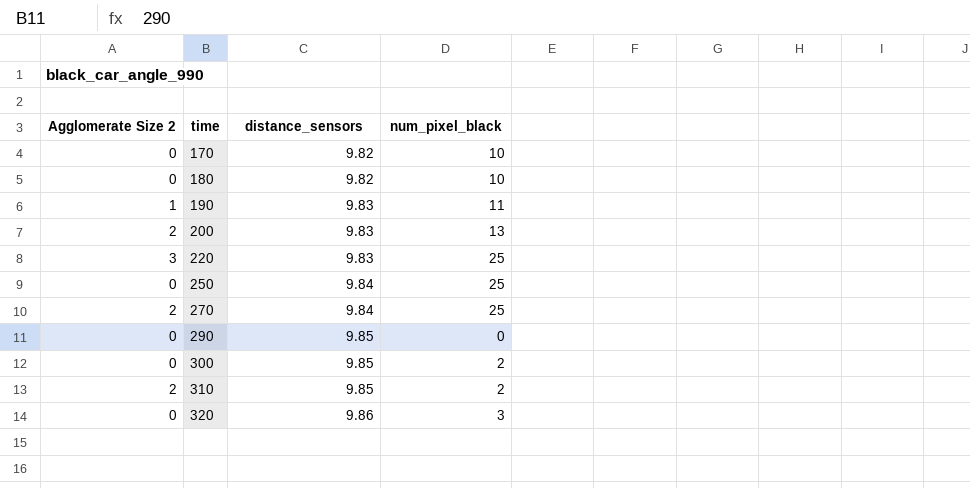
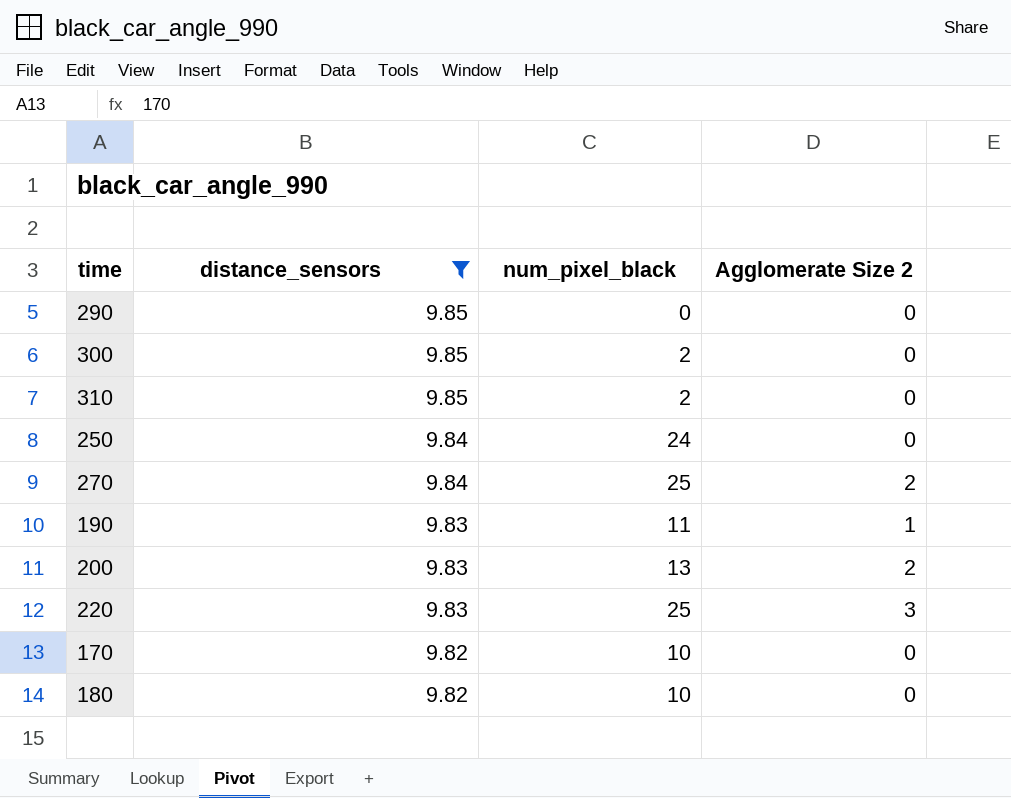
filter: none -> distance_sensors != 9.86
row order: time ascending -> distance_sensors descending
column Agglomerate Size 2 | position: 1 -> 4
310 | Agglomerate Size 2: 2 -> 0
250 | num_pixel_black: 25 -> 24

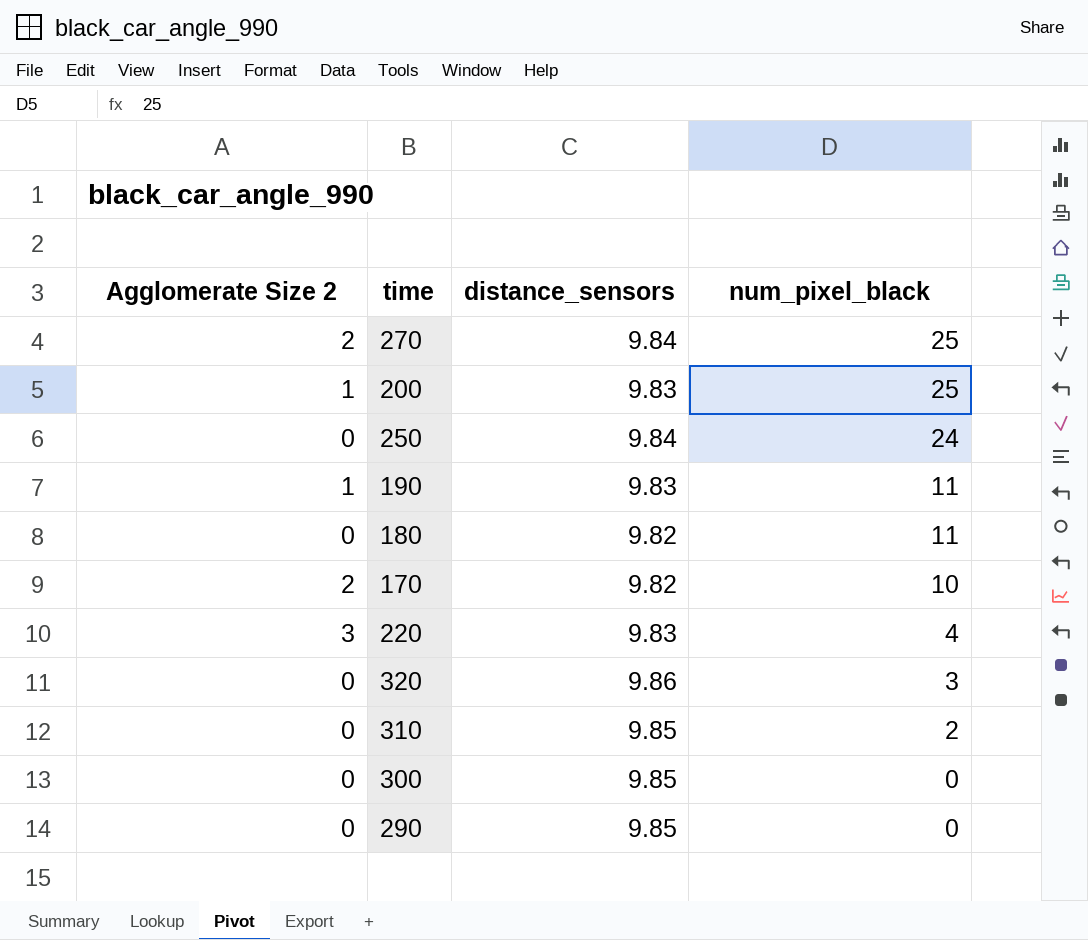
filter: distance_sensors != 9.86 -> none
row order: distance_sensors descending -> num_pixel_black descending
column Agglomerate Size 2 | position: 4 -> 1
200 | Agglomerate Size 2: 2 -> 1
200 | num_pixel_black: 13 -> 25
180 | num_pixel_black: 10 -> 11
170 | Agglomerate Size 2: 0 -> 2
220 | num_pixel_black: 25 -> 4
300 | num_pixel_black: 2 -> 0

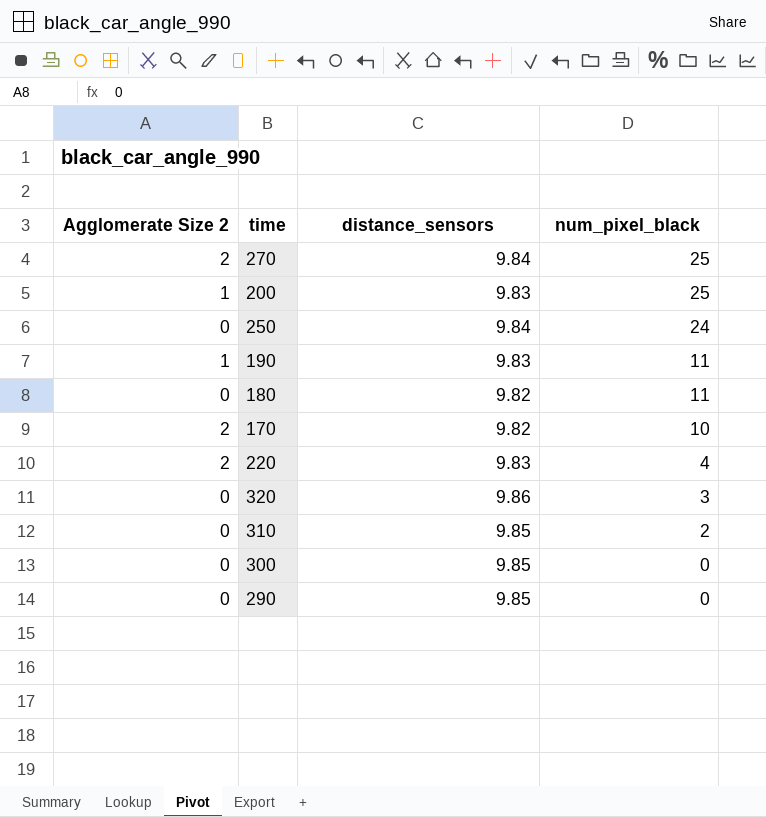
220 | Agglomerate Size 2: 3 -> 2

